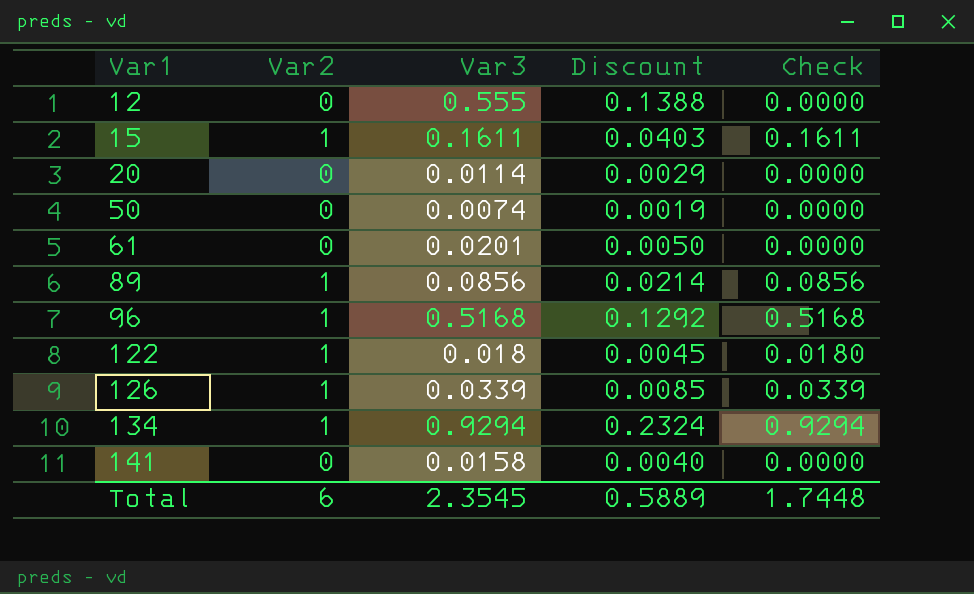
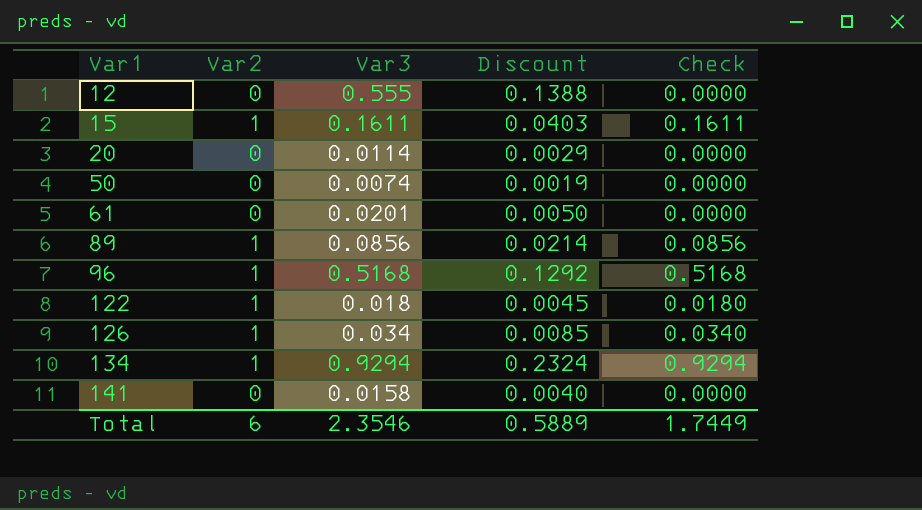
126 | Var3: 0.0339 -> 0.034
126 | Check: 0.0339 -> 0.0340
Total | Var3: 2.3545 -> 2.3546
Total | Check: 1.7448 -> 1.7449

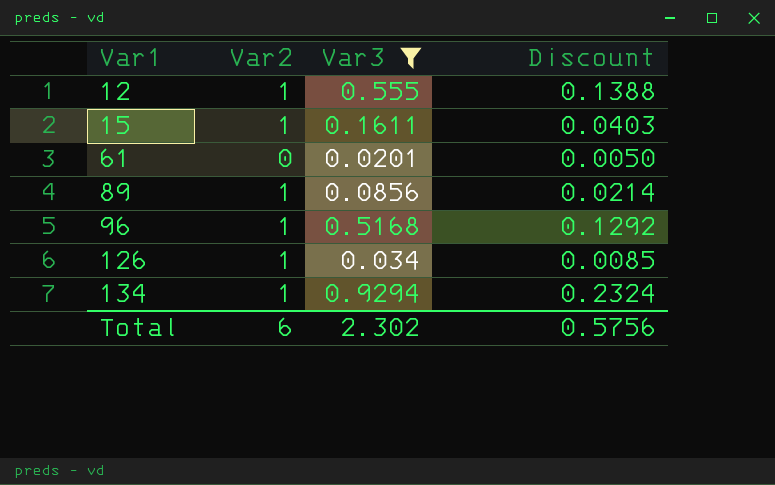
filter: none -> Var3 >= 0.0201
column Check | formula: [Var2] * [Var3] -> none
12 | Var2: 0 -> 1
Total | Var3: 2.3546 -> 2.302
Total | Discount: 0.5889 -> 0.5756

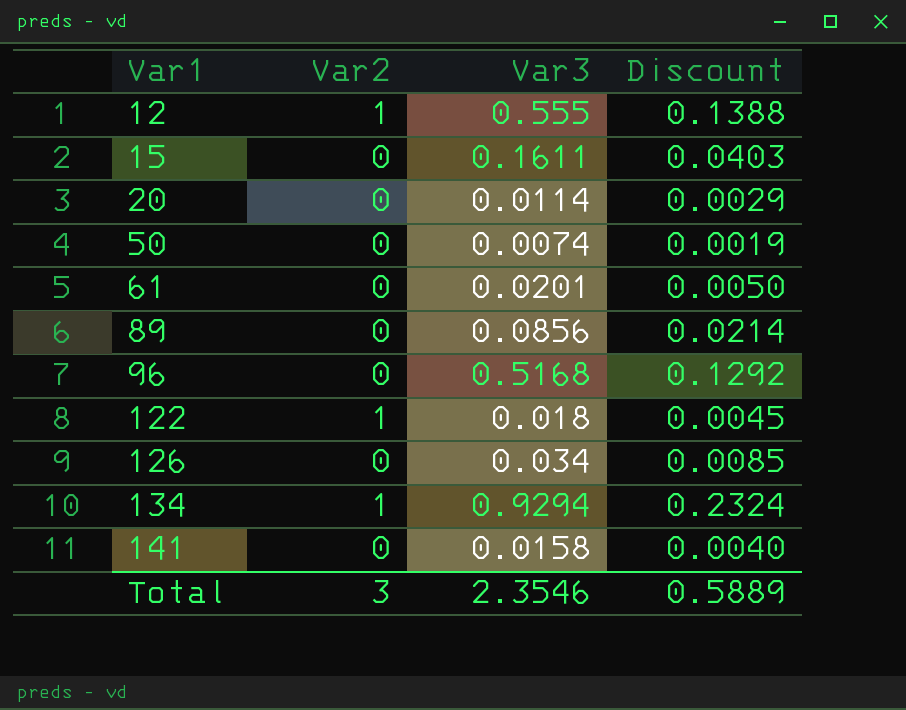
filter: Var3 >= 0.0201 -> none
15 | Var2: 1 -> 0
89 | Var2: 1 -> 0
96 | Var2: 1 -> 0
126 | Var2: 1 -> 0
Total | Var2: 6 -> 3
Total | Var3: 2.302 -> 2.3546
Total | Discount: 0.5756 -> 0.5889

